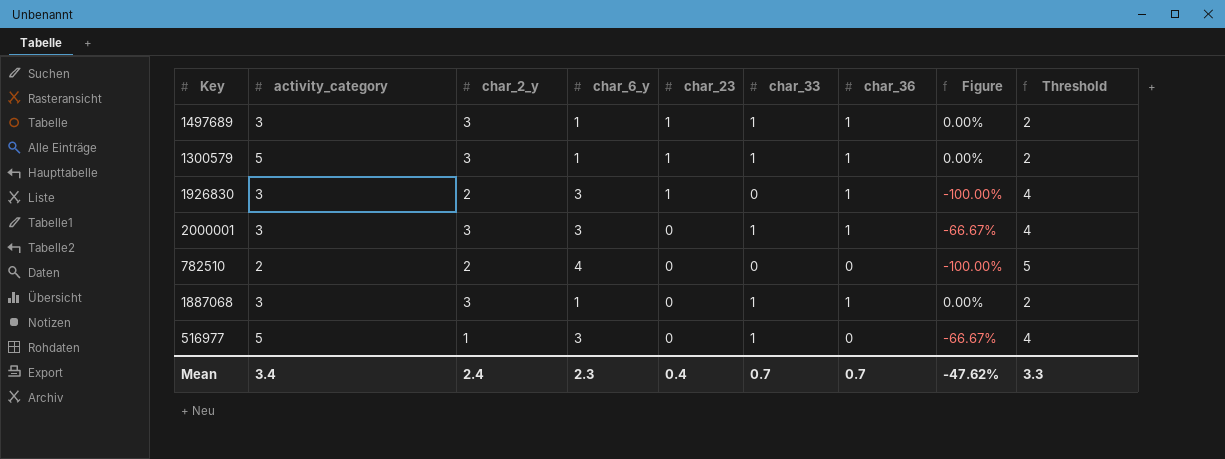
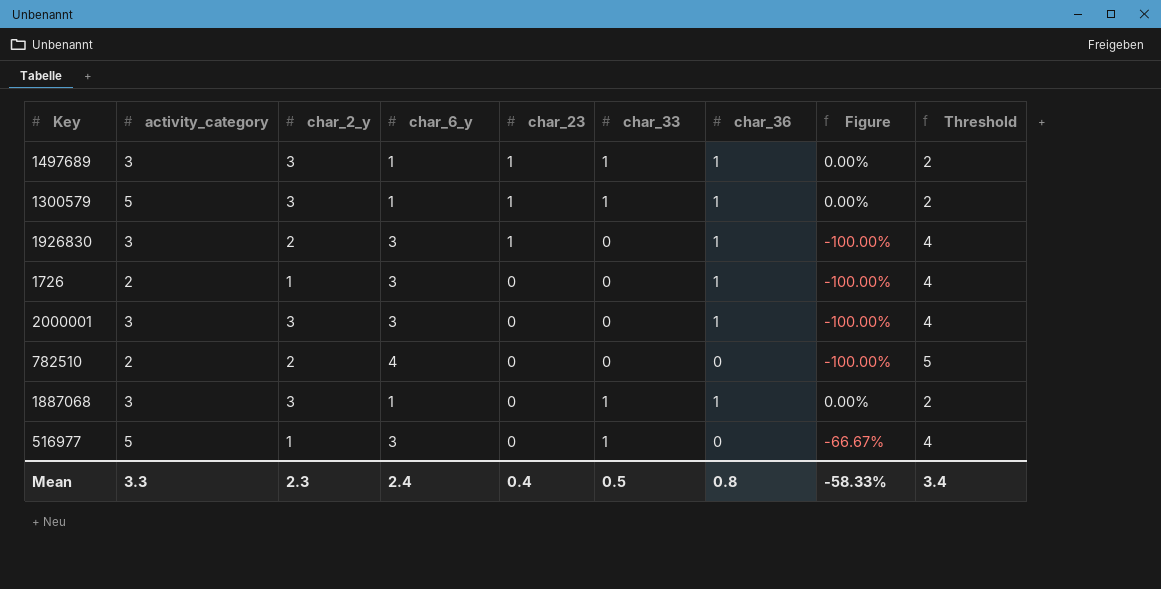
row 1726: none -> 2 | 1 | 3 | 0 | 0 | 1 | -100.00% | 4
2000001 | char_33: 1 -> 0
2000001 | Figure: -66.67% -> -100.00%
Mean | activity_category: 3.4 -> 3.3
Mean | char_2_y: 2.4 -> 2.3
Mean | char_6_y: 2.3 -> 2.4
Mean | char_33: 0.7 -> 0.5
Mean | char_36: 0.7 -> 0.8
Mean | Figure: -47.62% -> -58.33%
Mean | Threshold: 3.3 -> 3.4

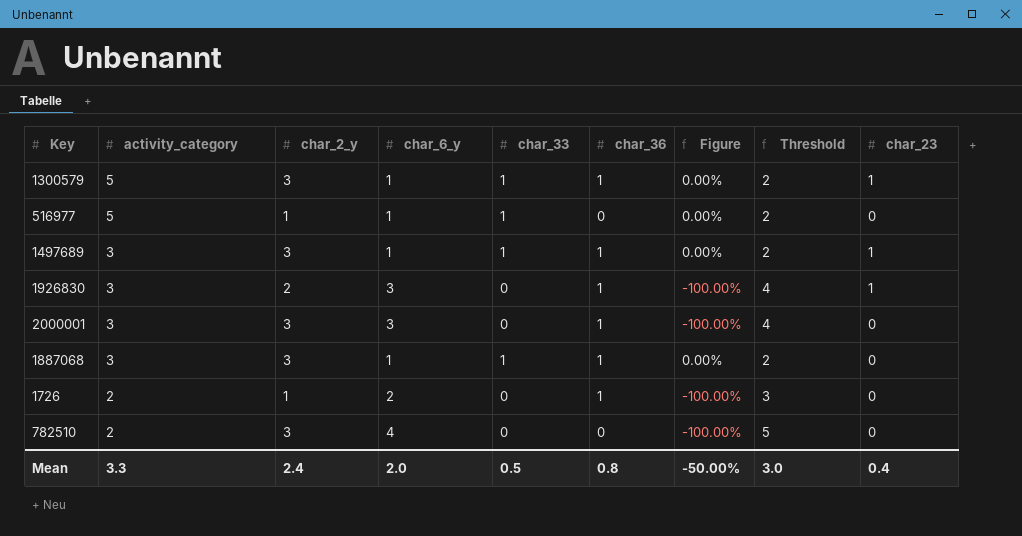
row order: char_23 descending -> activity_category descending
column char_23 | position: 5 -> 9
516977 | char_6_y: 3 -> 1
516977 | Figure: -66.67% -> 0.00%
516977 | Threshold: 4 -> 2
1726 | char_6_y: 3 -> 2
1726 | Threshold: 4 -> 3
782510 | char_2_y: 2 -> 3
Mean | char_2_y: 2.3 -> 2.4
Mean | char_6_y: 2.4 -> 2.0
Mean | Figure: -58.33% -> -50.00%
Mean | Threshold: 3.4 -> 3.0

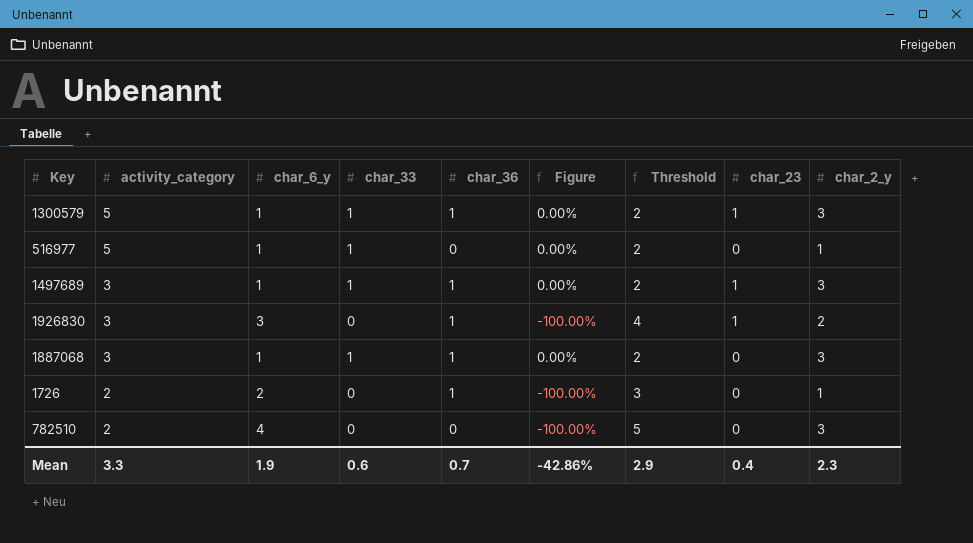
column char_2_y | position: 3 -> 9
row 2000001: 3 | 3 | 3 | 0 | 1 | -100.00% | 4 | 0 -> none
Mean | char_6_y: 2.0 -> 1.9
Mean | char_33: 0.5 -> 0.6
Mean | char_36: 0.8 -> 0.7
Mean | Figure: -50.00% -> -42.86%
Mean | Threshold: 3.0 -> 2.9
Mean | char_2_y: 2.4 -> 2.3

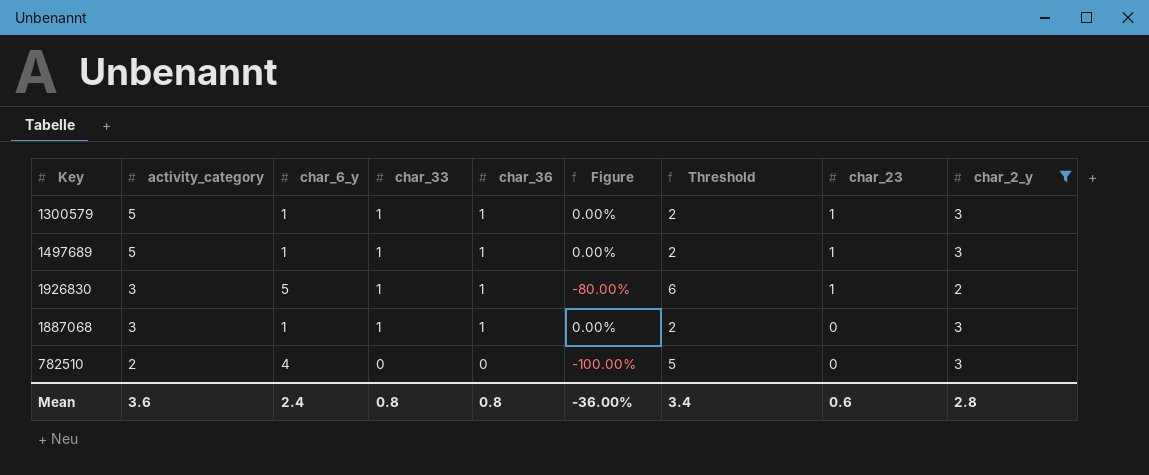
filter: none -> char_2_y != 1
1497689 | activity_category: 3 -> 5
1926830 | char_6_y: 3 -> 5
1926830 | char_33: 0 -> 1
1926830 | Figure: -100.00% -> -80.00%
1926830 | Threshold: 4 -> 6
Mean | activity_category: 3.3 -> 3.6
Mean | char_6_y: 1.9 -> 2.4
Mean | char_33: 0.6 -> 0.8
Mean | char_36: 0.7 -> 0.8
Mean | Figure: -42.86% -> -36.00%
Mean | Threshold: 2.9 -> 3.4
Mean | char_23: 0.4 -> 0.6
Mean | char_2_y: 2.3 -> 2.8

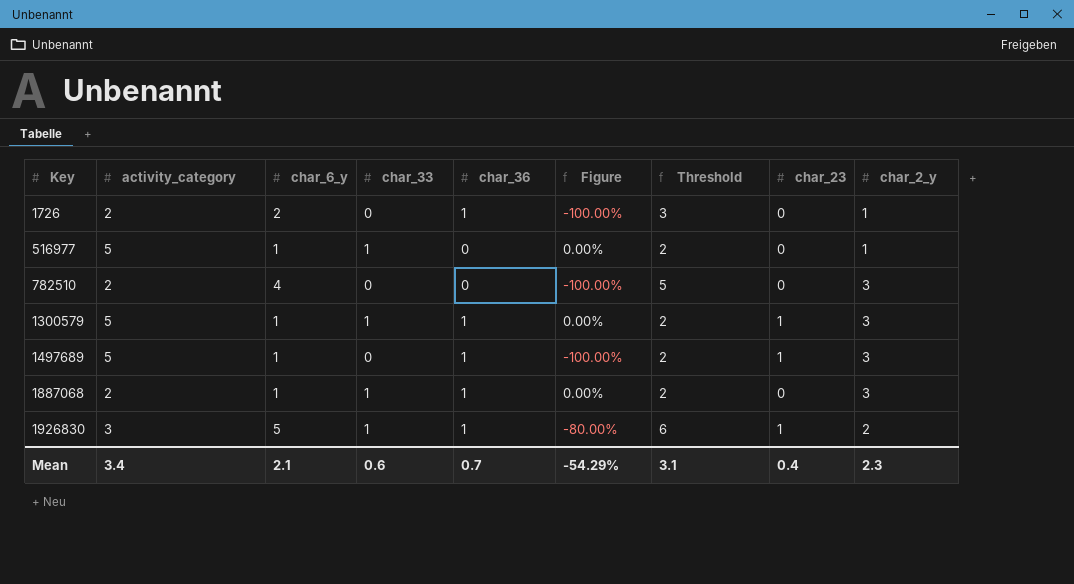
filter: char_2_y != 1 -> none
row order: activity_category descending -> Key ascending
1497689 | char_33: 1 -> 0
1497689 | Figure: 0.00% -> -100.00%
1887068 | activity_category: 3 -> 2
Mean | activity_category: 3.6 -> 3.4
Mean | char_6_y: 2.4 -> 2.1
Mean | char_33: 0.8 -> 0.6
Mean | char_36: 0.8 -> 0.7
Mean | Figure: -36.00% -> -54.29%
Mean | Threshold: 3.4 -> 3.1
Mean | char_23: 0.6 -> 0.4
Mean | char_2_y: 2.8 -> 2.3

